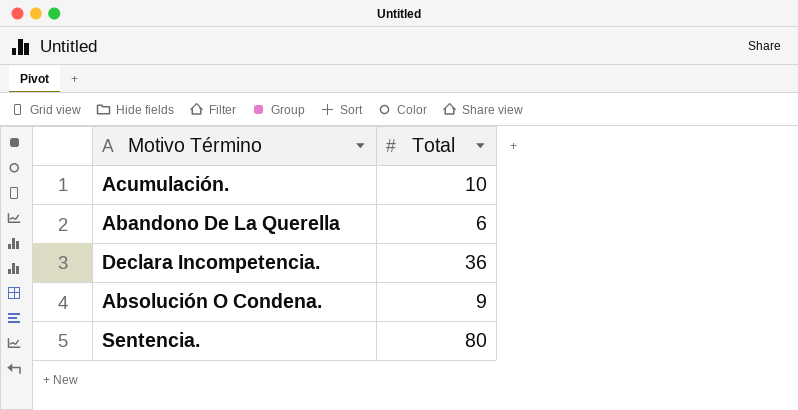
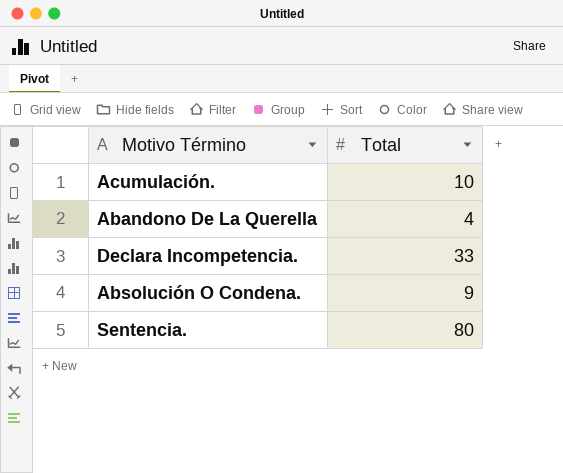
Abandono De La Querella | Total: 6 -> 4
Declara Incompetencia. | Total: 36 -> 33

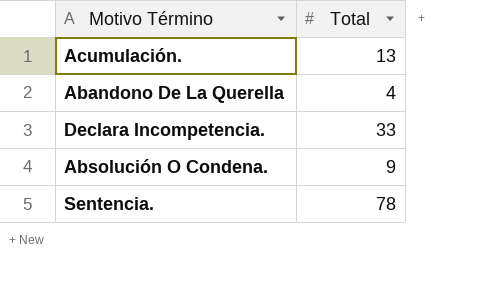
Acumulación. | Total: 10 -> 13
Sentencia. | Total: 80 -> 78

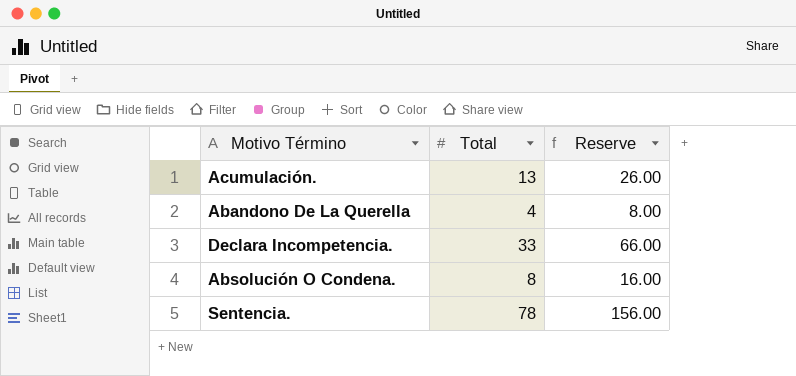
column Reserve | formula: none -> [Total] * 2
Absolución O Condena. | Total: 9 -> 8

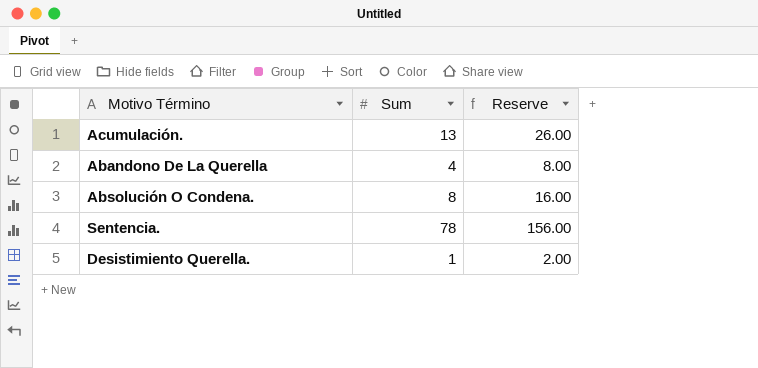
column name: Total -> Sum
row Declara Incompetencia.: 33 | 66.00 -> none
row Desistimiento Querella.: none -> 1 | 2.00

